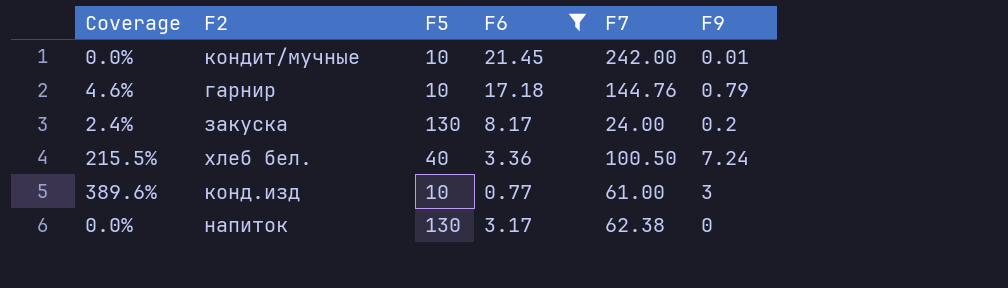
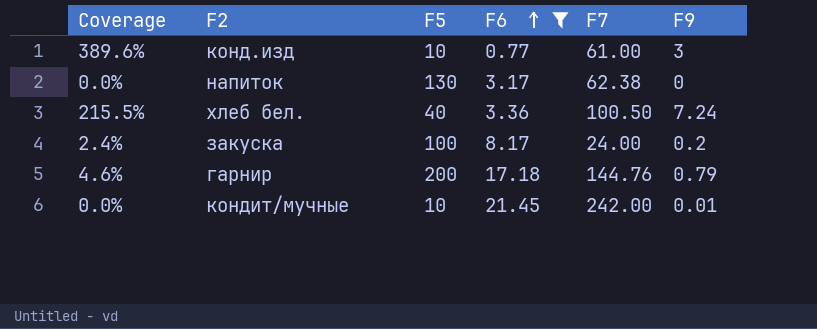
row order: none -> F6 ascending
закуска | F5: 130 -> 100
гарнир | F5: 10 -> 200

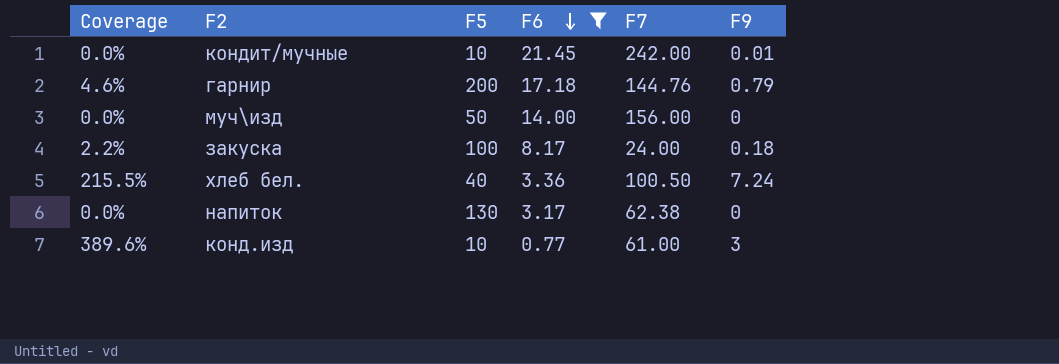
row order: F6 ascending -> F6 descending
row муч\изд: none -> 0.0% | 50 | 14.00 | 156.00 | 0
закуска | Coverage: 2.4% -> 2.2%
закуска | F9: 0.2 -> 0.18

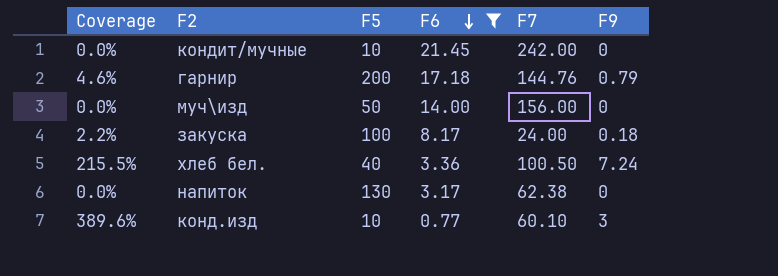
кондит/мучные | F9: 0.01 -> 0
конд.изд | F7: 61.00 -> 60.10

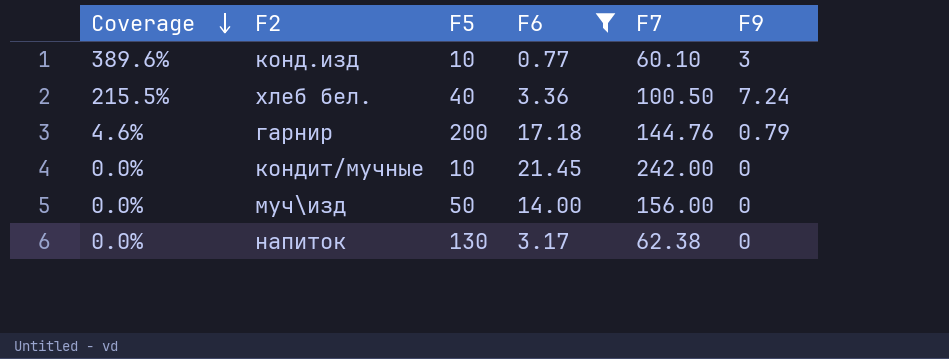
row order: F6 descending -> Coverage descending
row закуска: 2.2% | 100 | 8.17 | 24.00 | 0.18 -> none

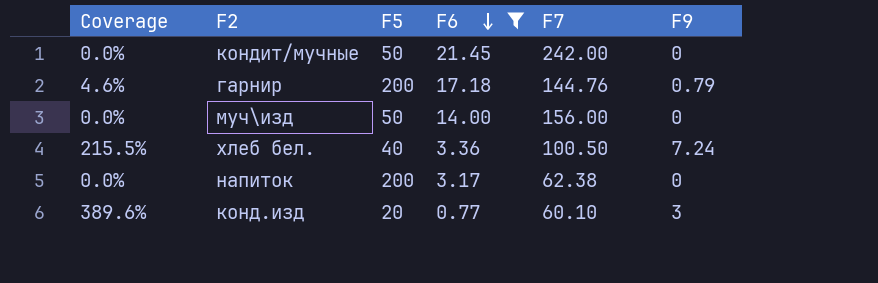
row order: Coverage descending -> F6 descending
кондит/мучные | F5: 10 -> 50
напиток | F5: 130 -> 200
конд.изд | F5: 10 -> 20

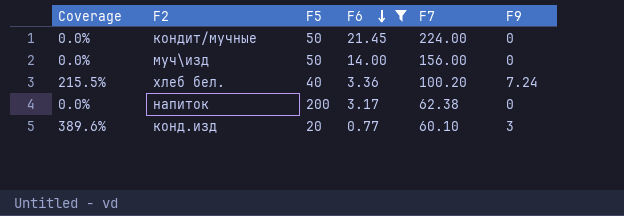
row гарнир: 4.6% | 200 | 17.18 | 144.76 | 0.79 -> none
кондит/мучные | F7: 242.00 -> 224.00
хлеб бел. | F7: 100.50 -> 100.20

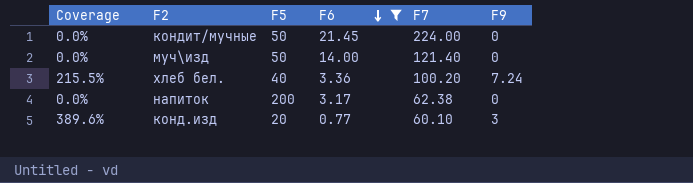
муч\изд | F7: 156.00 -> 121.40

